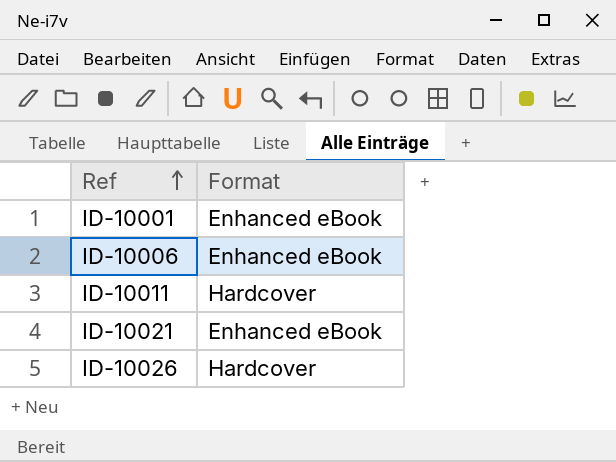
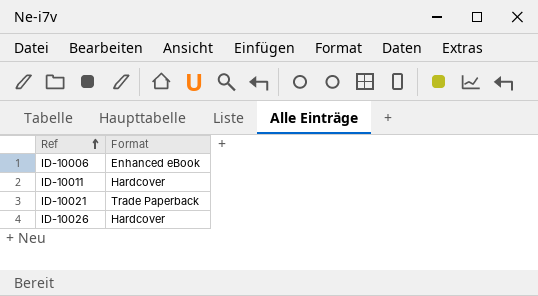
row ID-10001: Enhanced eBook -> none
ID-10021 | Format: Enhanced eBook -> Trade Paperback

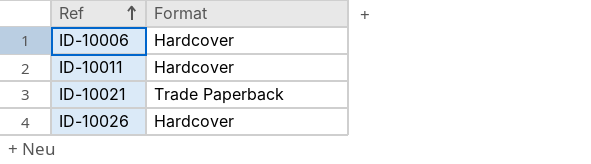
ID-10006 | Format: Enhanced eBook -> Hardcover

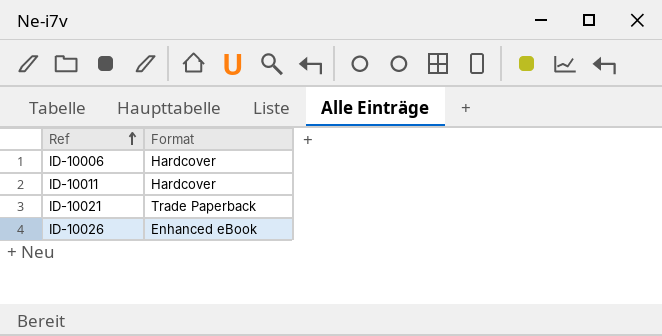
ID-10026 | Format: Hardcover -> Enhanced eBook

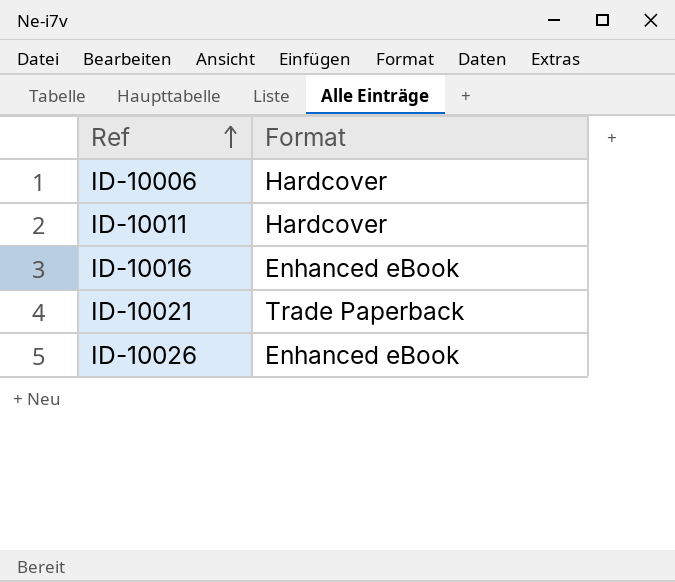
row ID-10016: none -> Enhanced eBook

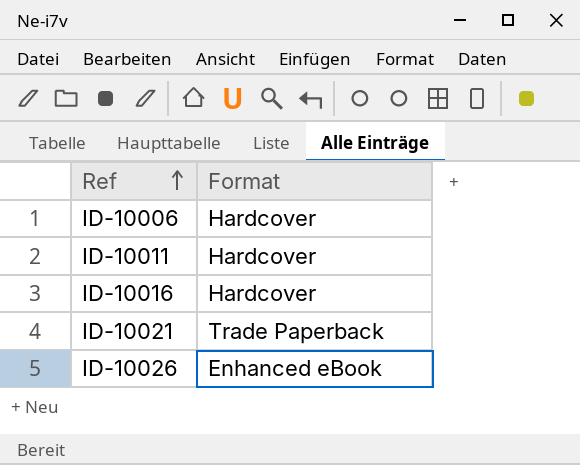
ID-10016 | Format: Enhanced eBook -> Hardcover

